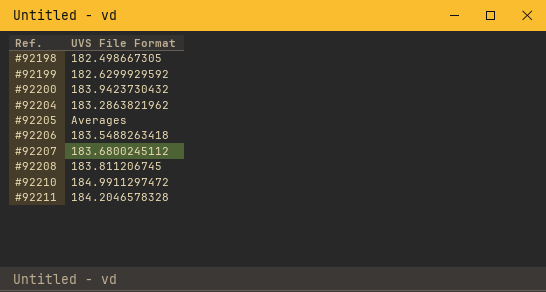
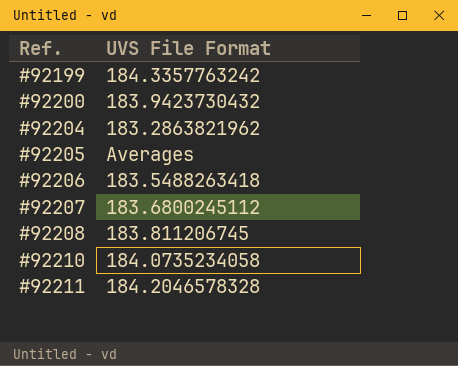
row #92198: 182.498667305 -> none
#92199 | UVS File Format: 182.6299929592 -> 184.3357763242
#92210 | UVS File Format: 184.9911297472 -> 184.0735234058

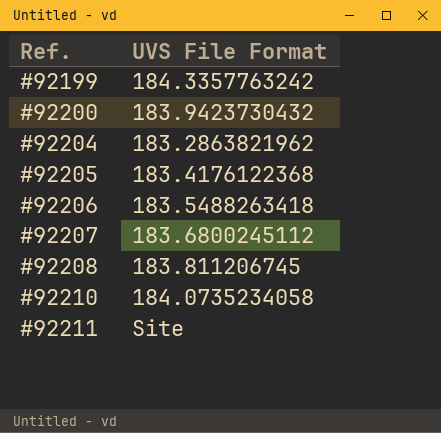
#92205 | UVS File Format: Averages -> 183.4176122368
#92211 | UVS File Format: 184.2046578328 -> Site

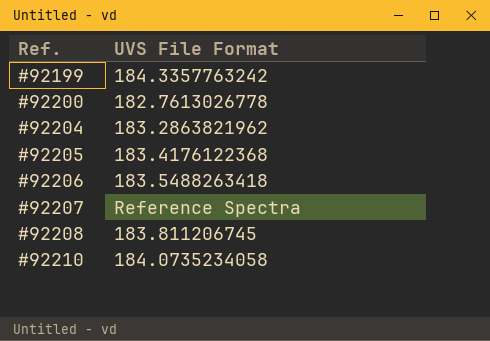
row #92211: Site -> none
#92200 | UVS File Format: 183.9423730432 -> 182.7613026778
#92207 | UVS File Format: 183.6800245112 -> Reference Spectra

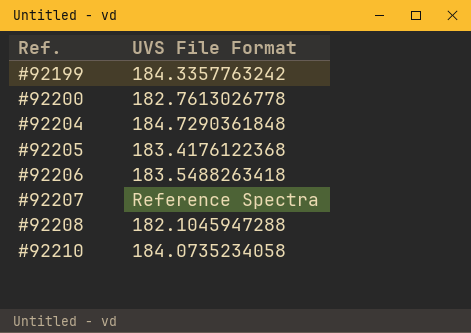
#92204 | UVS File Format: 183.2863821962 -> 184.7290361848
#92208 | UVS File Format: 183.811206745 -> 182.1045947288

